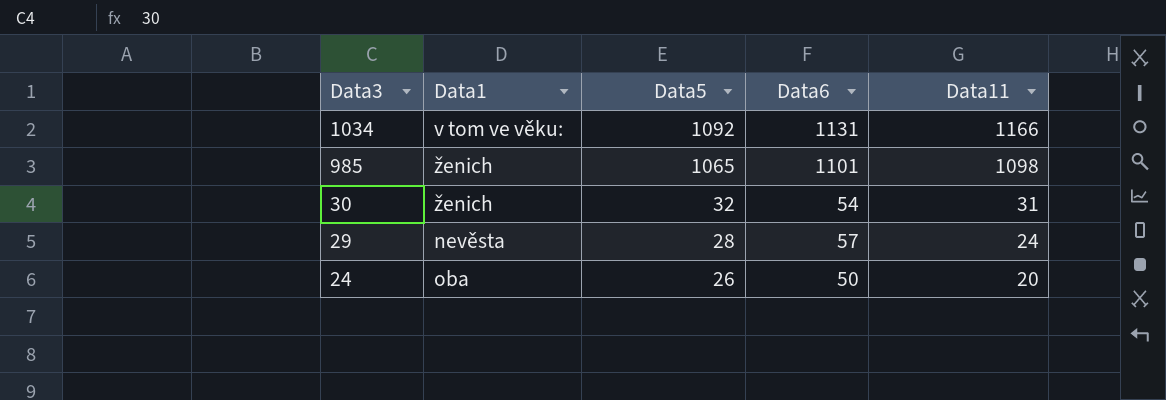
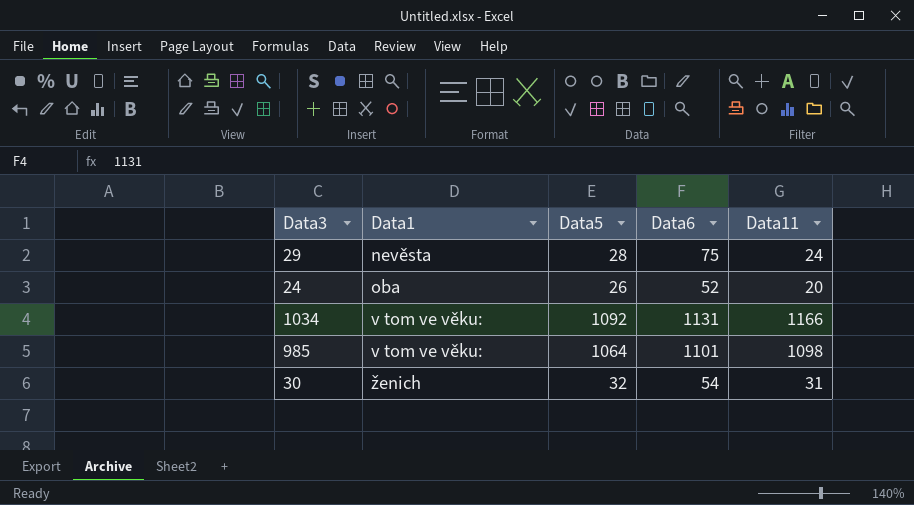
row order: Data3 descending -> Data1 ascending
29 | Data6: 57 -> 75
24 | Data6: 50 -> 52
985 | Data1: ženich -> v tom ve věku:
985 | Data5: 1065 -> 1064

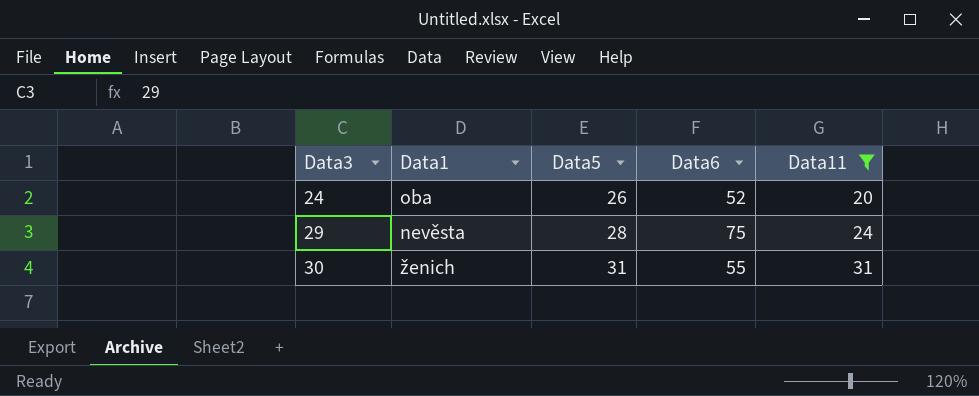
filter: none -> Data11 <= 31
row order: Data1 ascending -> Data3 ascending
30 | Data5: 32 -> 31
30 | Data6: 54 -> 55

